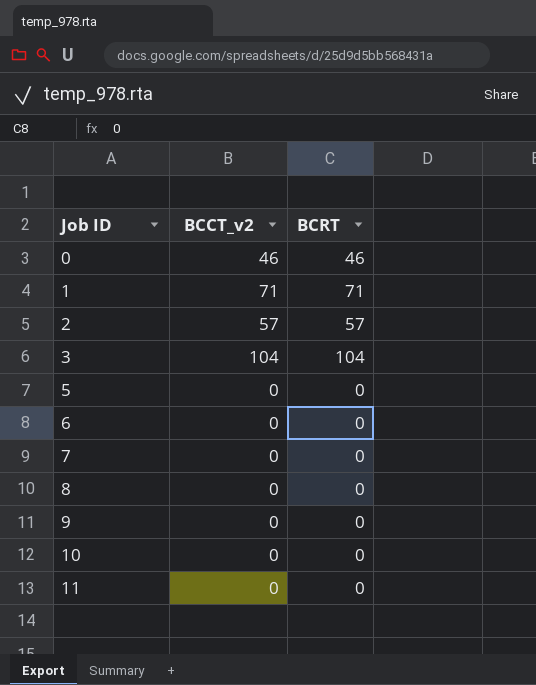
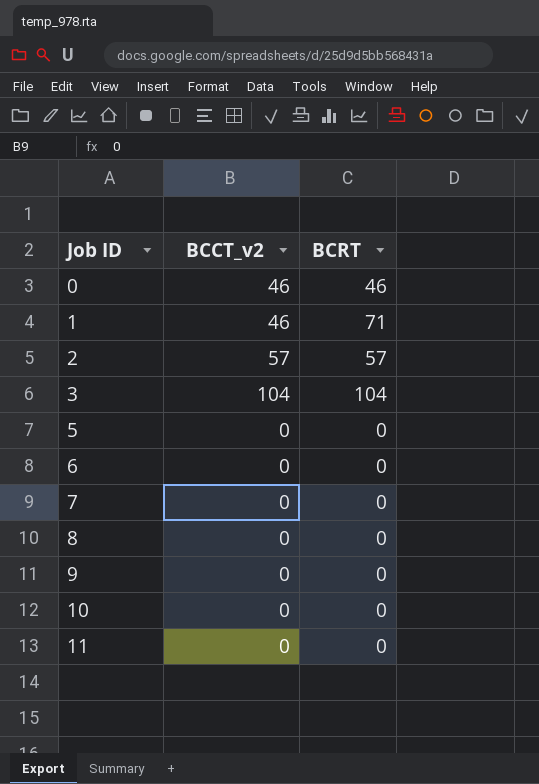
1 | BCCT_v2: 71 -> 46

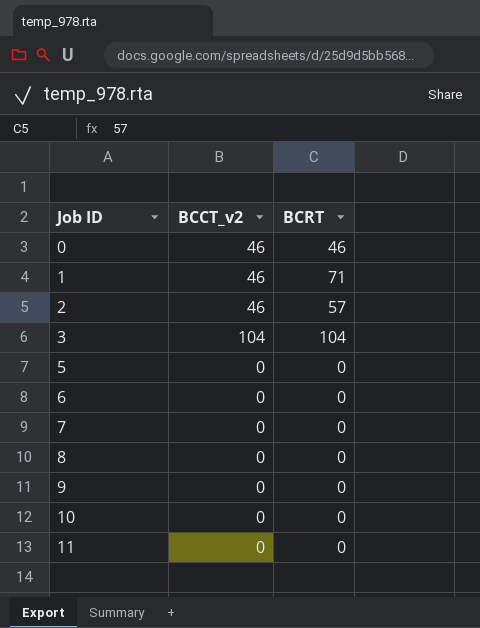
2 | BCCT_v2: 57 -> 46

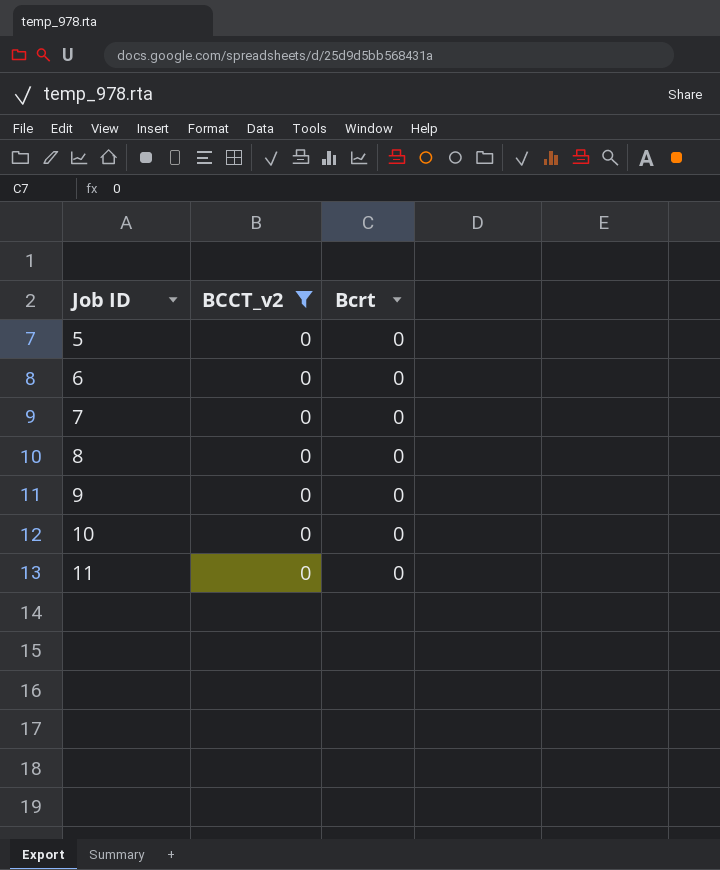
filter: none -> BCCT_v2 = 0
column name: BCRT -> Bcrt

